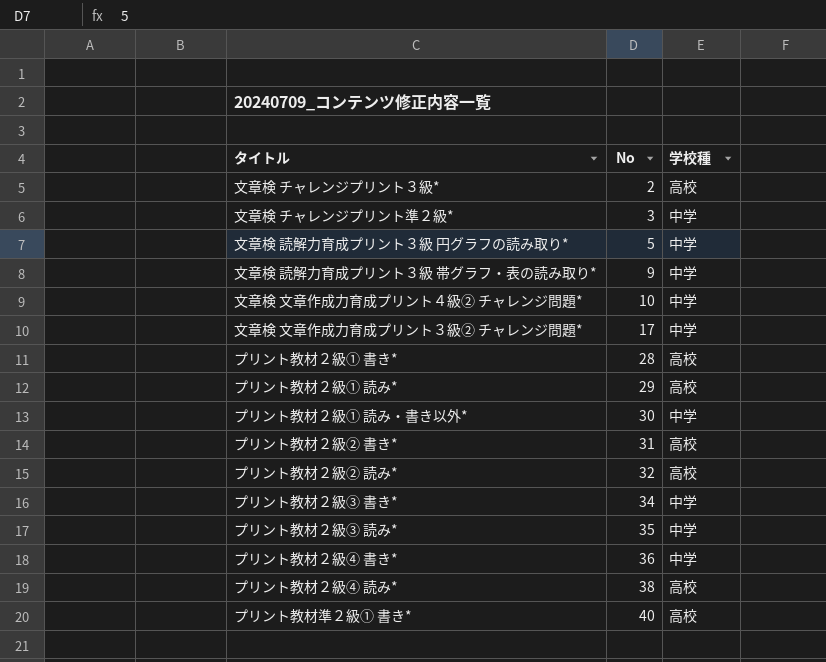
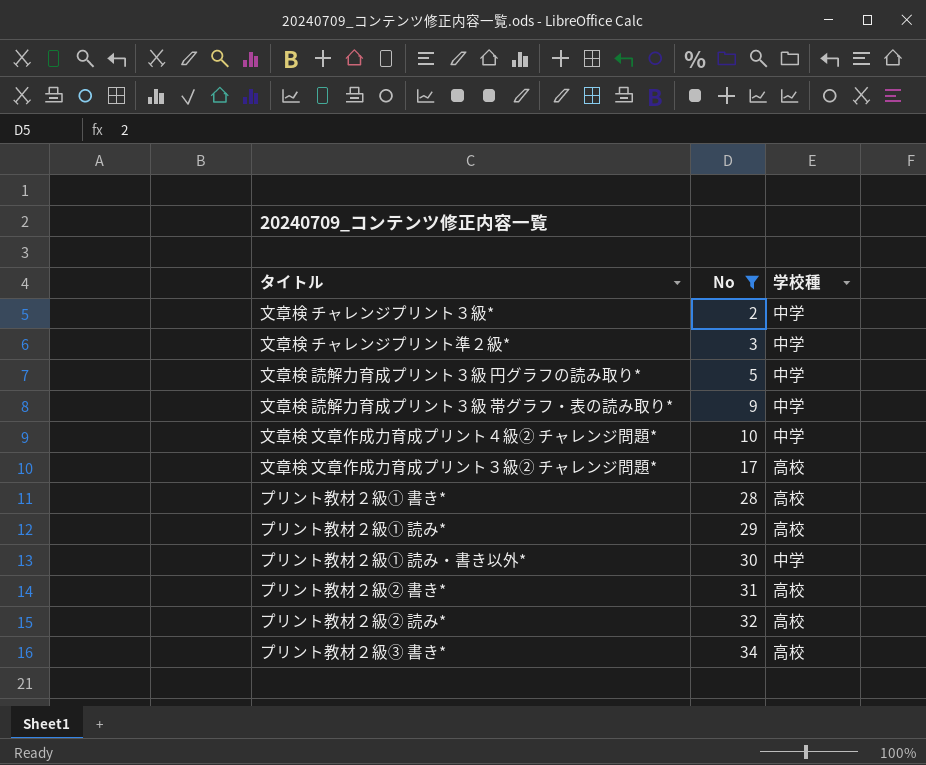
filter: none -> No <= 34
文章検 チャレンジプリント３級* | 学校種: 高校 -> 中学
文章検 文章作成力育成プリント３級② チャレンジ問題* | 学校種: 中学 -> 高校
プリント教材２級➂ 書き* | 学校種: 中学 -> 高校

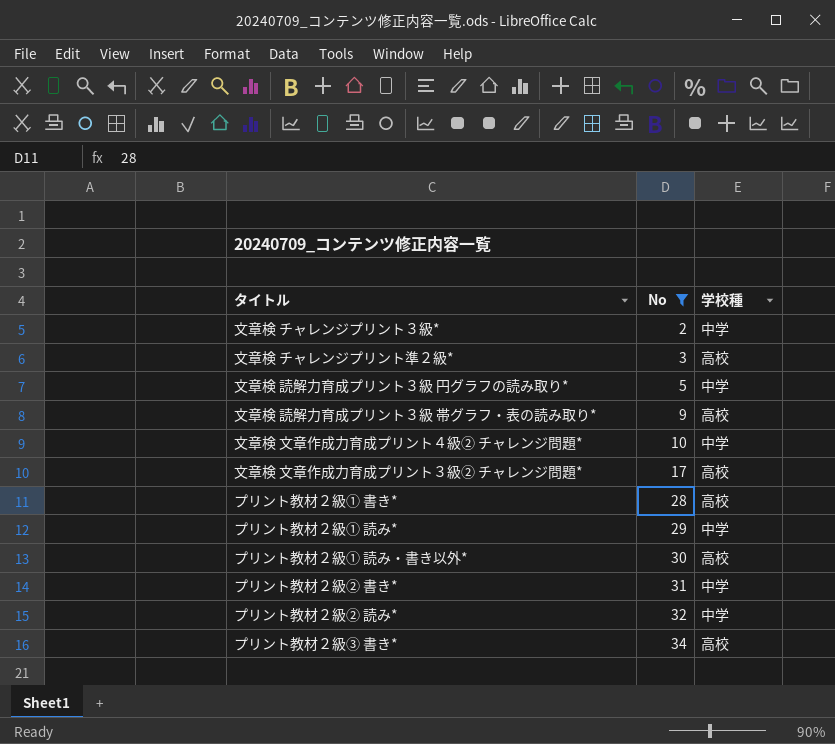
文章検 チャレンジプリント準２級* | 学校種: 中学 -> 高校
文章検 読解力育成プリント３級 帯グラフ・表の読み取り* | 学校種: 中学 -> 高校
プリント教材２級① 読み* | 学校種: 高校 -> 中学
プリント教材２級① 読み・書き以外* | 学校種: 中学 -> 高校
プリント教材２級➁ 書き* | 学校種: 高校 -> 中学
プリント教材２級➁ 読み* | 学校種: 高校 -> 中学

